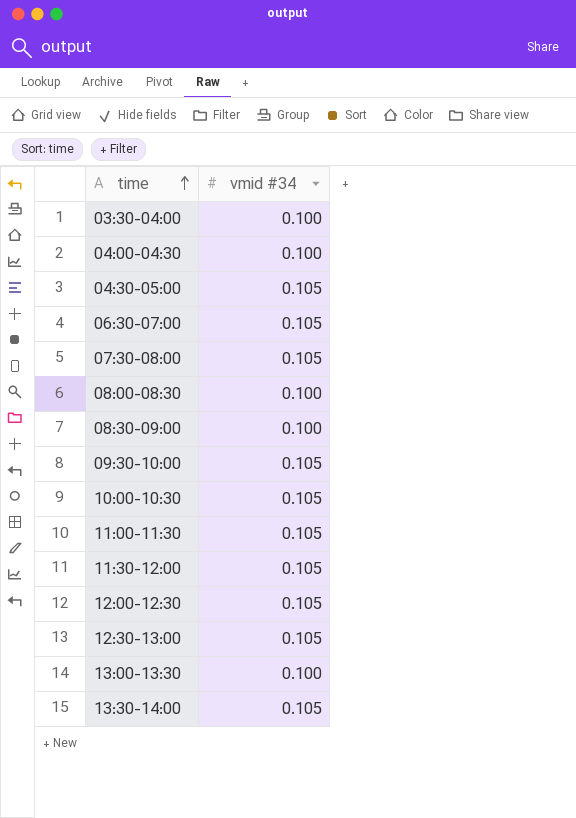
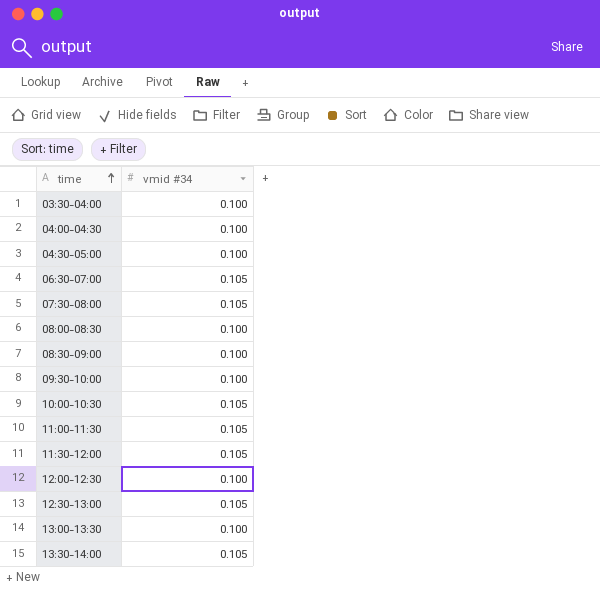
04:30-05:00 | vmid #34: 0.105 -> 0.100
09:30-10:00 | vmid #34: 0.105 -> 0.100
12:00-12:30 | vmid #34: 0.105 -> 0.100

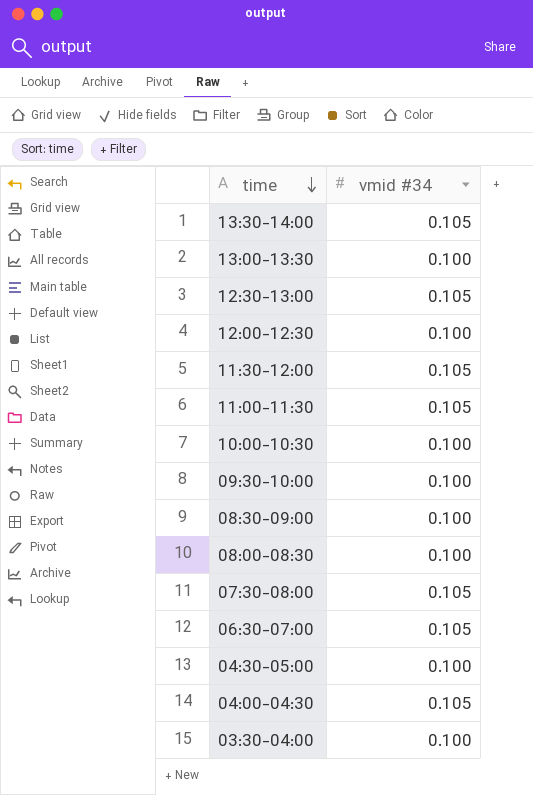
row order: time ascending -> time descending
10:00-10:30 | vmid #34: 0.105 -> 0.100
04:00-04:30 | vmid #34: 0.100 -> 0.105

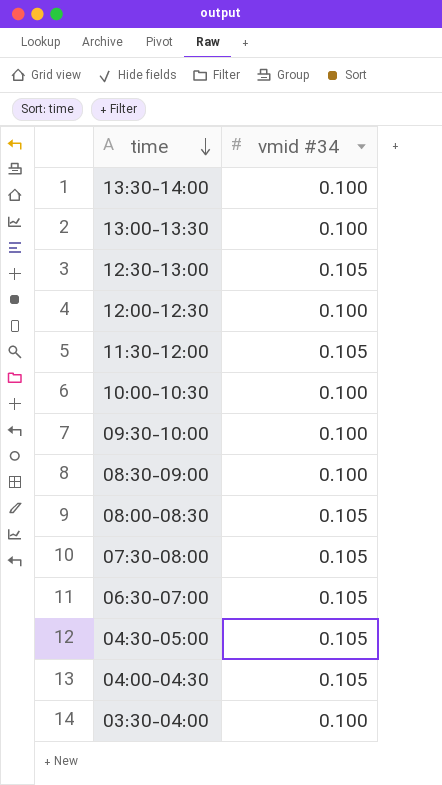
row 11:00-11:30: 0.105 -> none
13:30-14:00 | vmid #34: 0.105 -> 0.100
08:00-08:30 | vmid #34: 0.100 -> 0.105
04:30-05:00 | vmid #34: 0.100 -> 0.105

